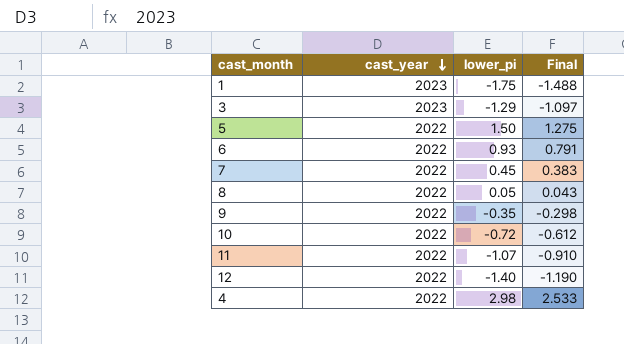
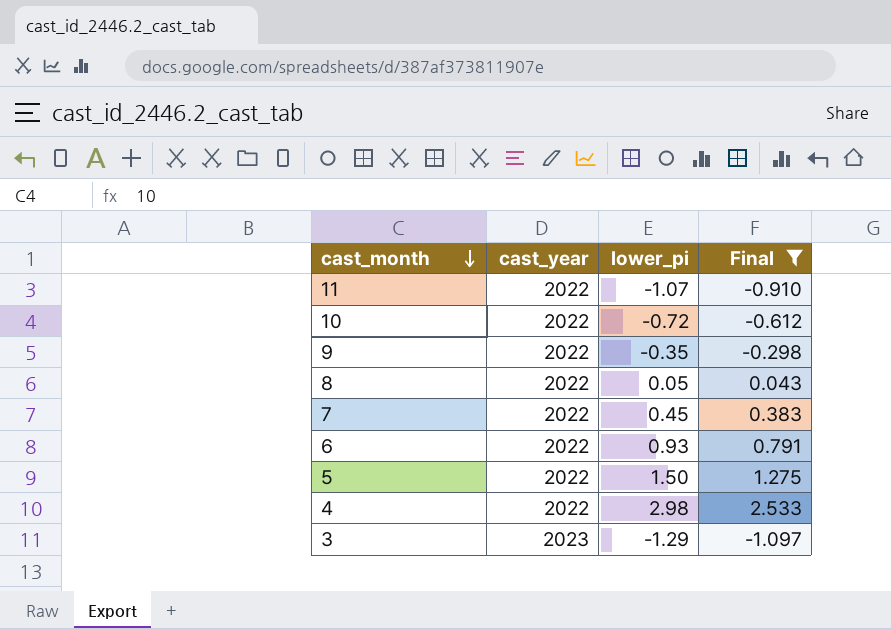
filter: none -> Final >= -1.097
row order: cast_year descending -> cast_month descending

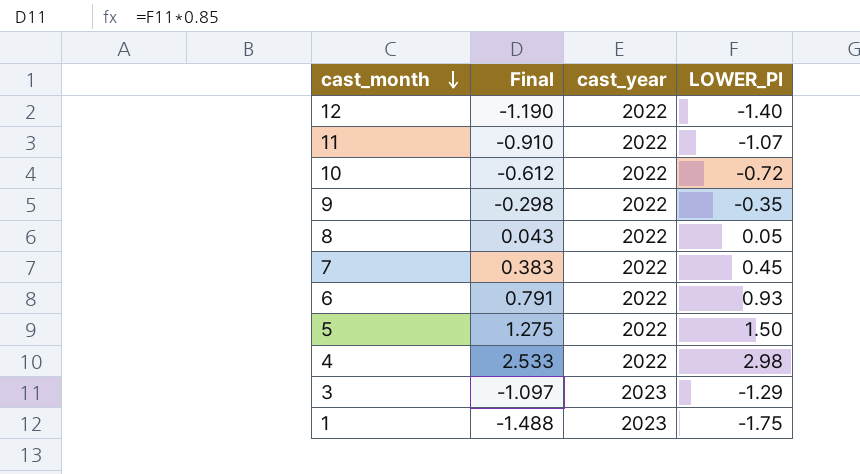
filter: Final >= -1.097 -> none
column Final | position: 4 -> 2
column name: lower_pi -> LOWER_PI

